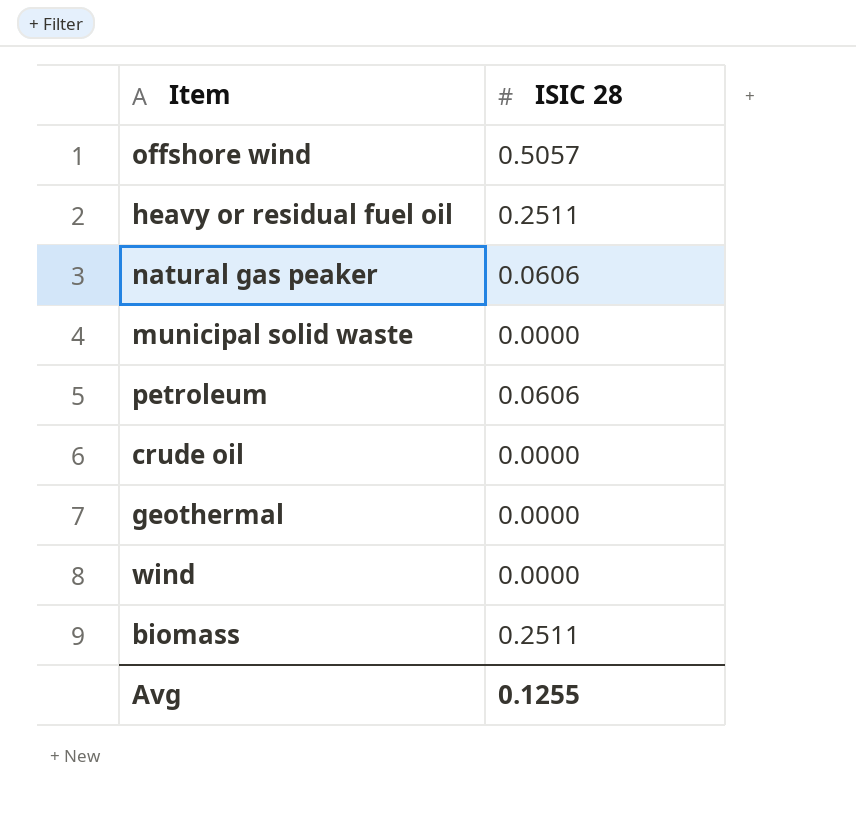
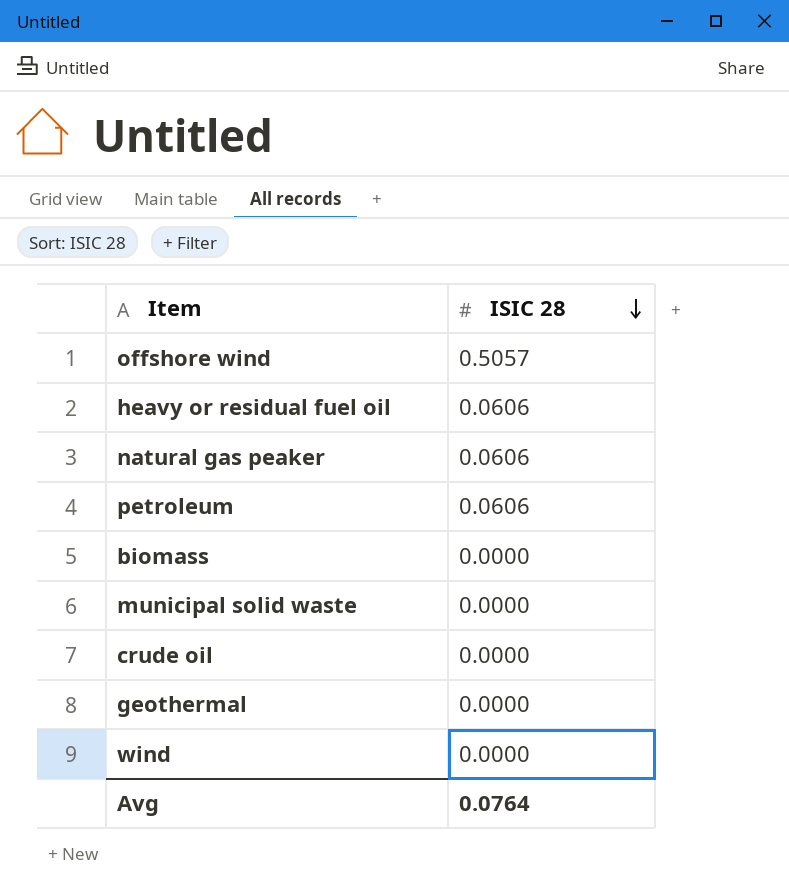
row order: none -> ISIC 28 descending
heavy or residual fuel oil | ISIC 28: 0.2511 -> 0.0606
biomass | ISIC 28: 0.2511 -> 0.0000
Avg | ISIC 28: 0.1255 -> 0.0764

